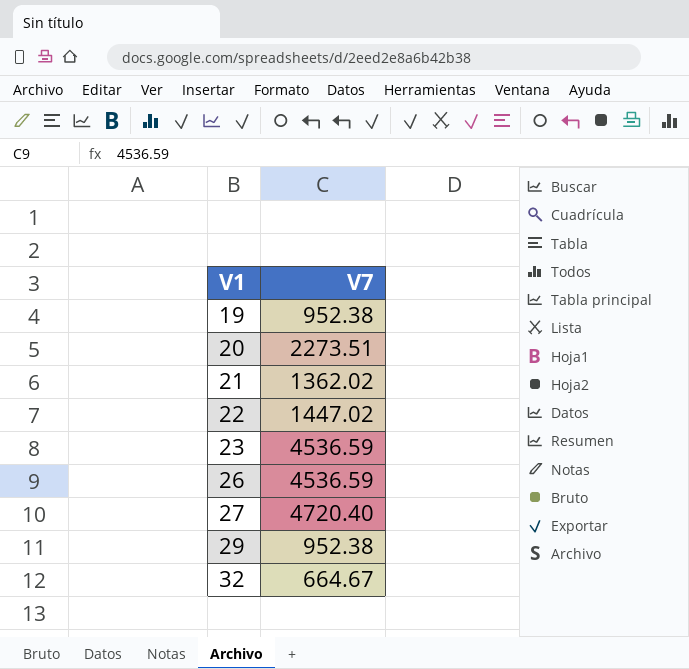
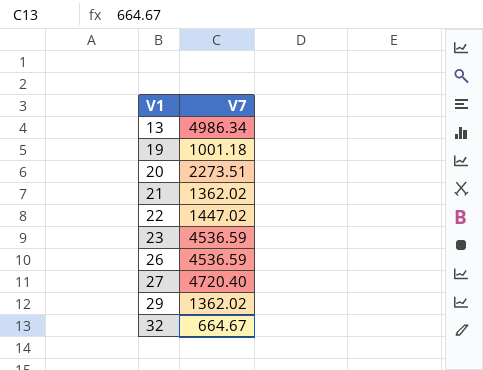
row 13: none -> 4986.34
19 | V7: 952.38 -> 1001.18
29 | V7: 952.38 -> 1362.02

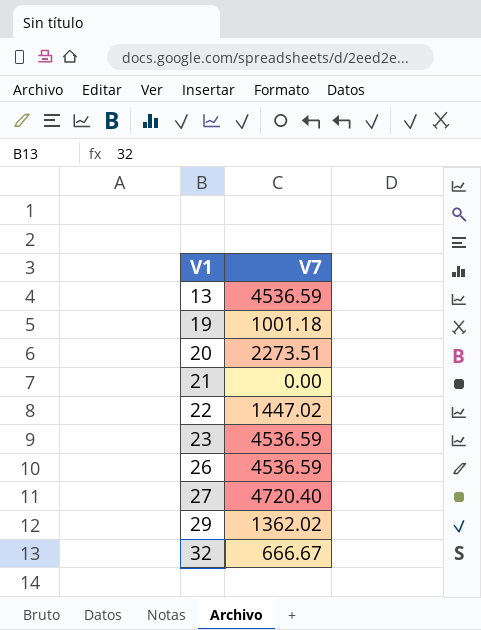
13 | V7: 4986.34 -> 4536.59
21 | V7: 1362.02 -> 0.00
32 | V7: 664.67 -> 666.67

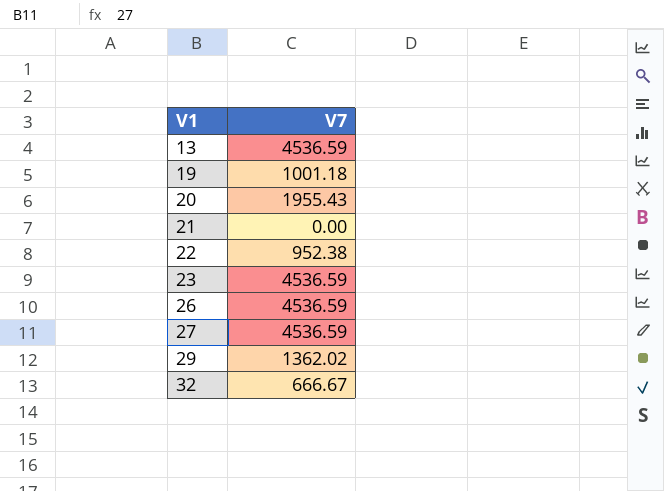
20 | V7: 2273.51 -> 1955.43
22 | V7: 1447.02 -> 952.38
27 | V7: 4720.40 -> 4536.59

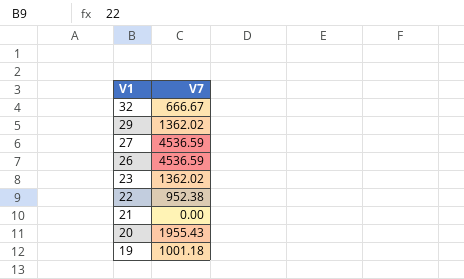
row order: V1 ascending -> V1 descending
row 13: 4536.59 -> none
23 | V7: 4536.59 -> 1362.02

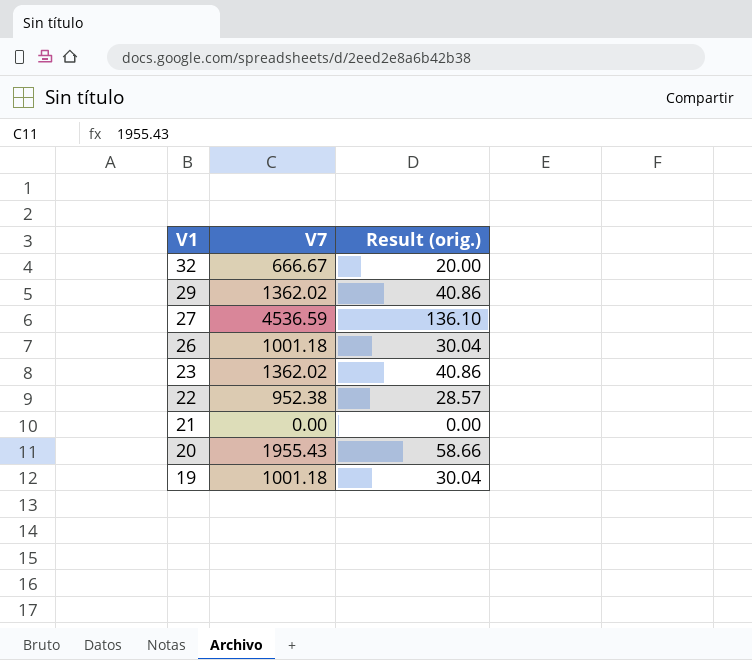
column Result (orig.) | formula: none -> [V7] * 0.03
26 | V7: 4536.59 -> 1001.18

